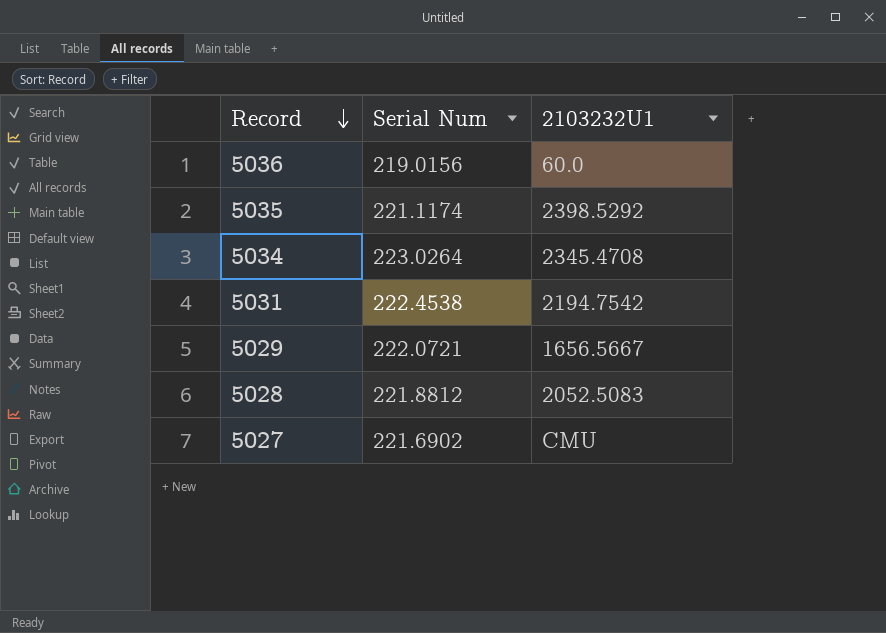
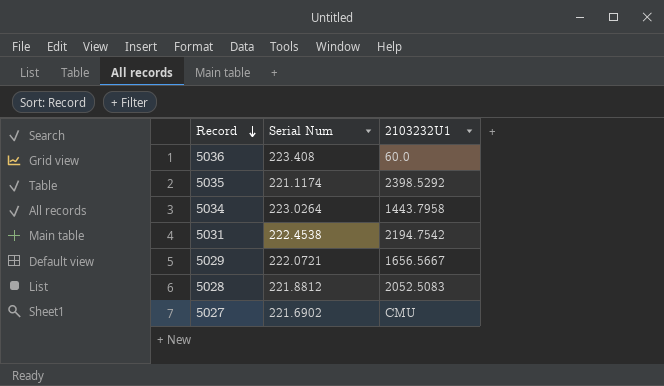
5036 | Serial Num: 219.0156 -> 223.408
5034 | 2103232U1: 2345.4708 -> 1443.7958

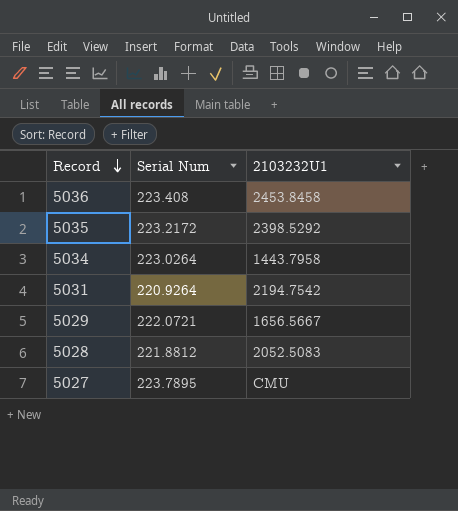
5036 | 2103232U1: 60.0 -> 2453.8458
5035 | Serial Num: 221.1174 -> 223.2172
5031 | Serial Num: 222.4538 -> 220.9264
5027 | Serial Num: 221.6902 -> 223.7895

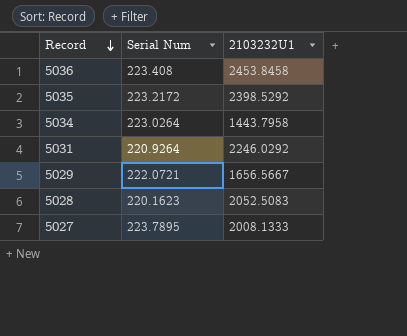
5031 | 2103232U1: 2194.7542 -> 2246.0292
5028 | Serial Num: 221.8812 -> 220.1623
5027 | 2103232U1: CMU -> 2008.1333

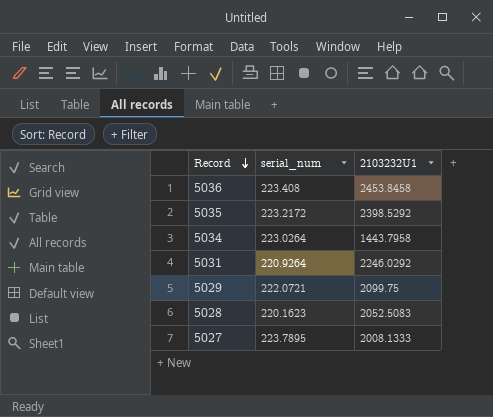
column name: Serial Num -> serial_num
5029 | 2103232U1: 1656.5667 -> 2099.75

